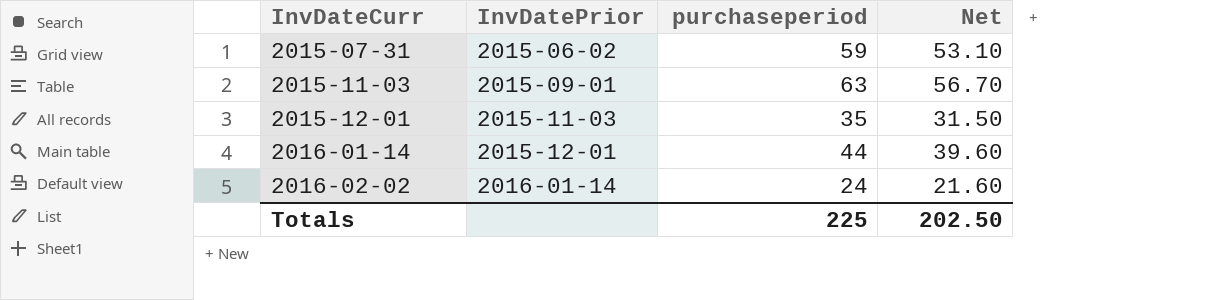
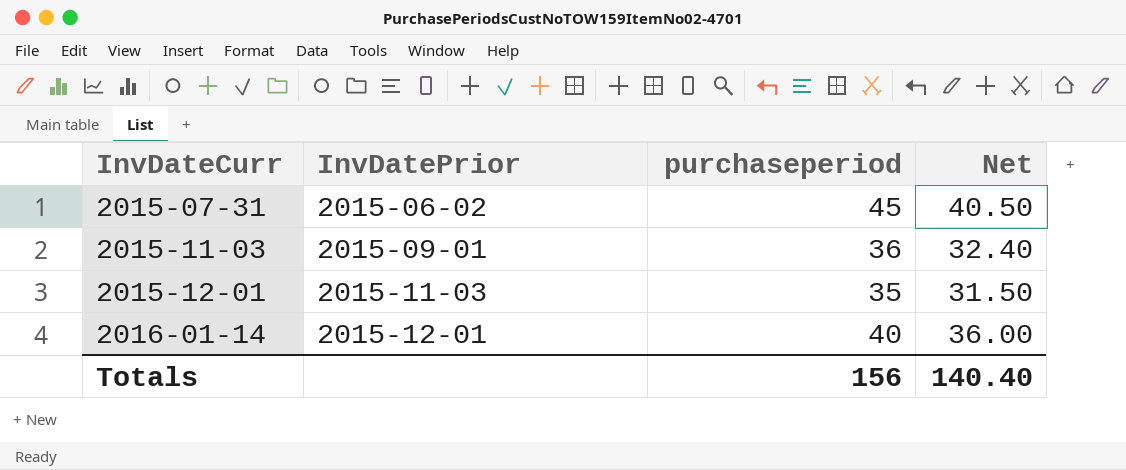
row 2016-02-02: 2016-01-14 | 24 | 21.60 -> none
2015-07-31 | purchaseperiod: 59 -> 45
2015-07-31 | Net: 53.10 -> 40.50
2015-11-03 | purchaseperiod: 63 -> 36
2015-11-03 | Net: 56.70 -> 32.40
2016-01-14 | purchaseperiod: 44 -> 40
2016-01-14 | Net: 39.60 -> 36.00
Totals | purchaseperiod: 225 -> 156
Totals | Net: 202.50 -> 140.40

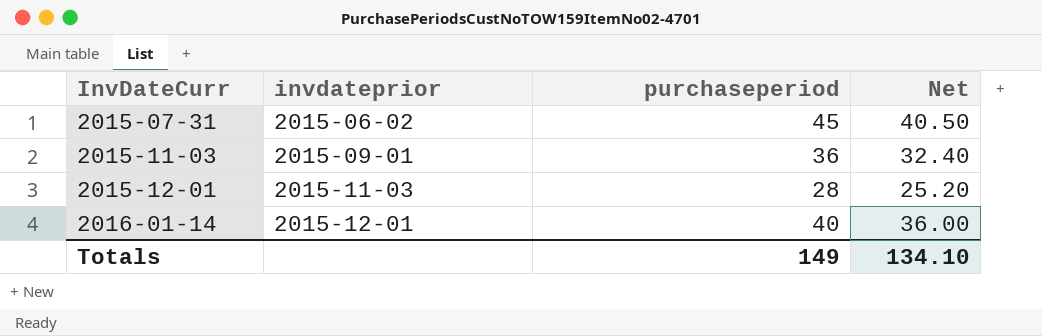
column name: InvDatePrior -> invdateprior
2015-12-01 | purchaseperiod: 35 -> 28
2015-12-01 | Net: 31.50 -> 25.20
Totals | purchaseperiod: 156 -> 149
Totals | Net: 140.40 -> 134.10

